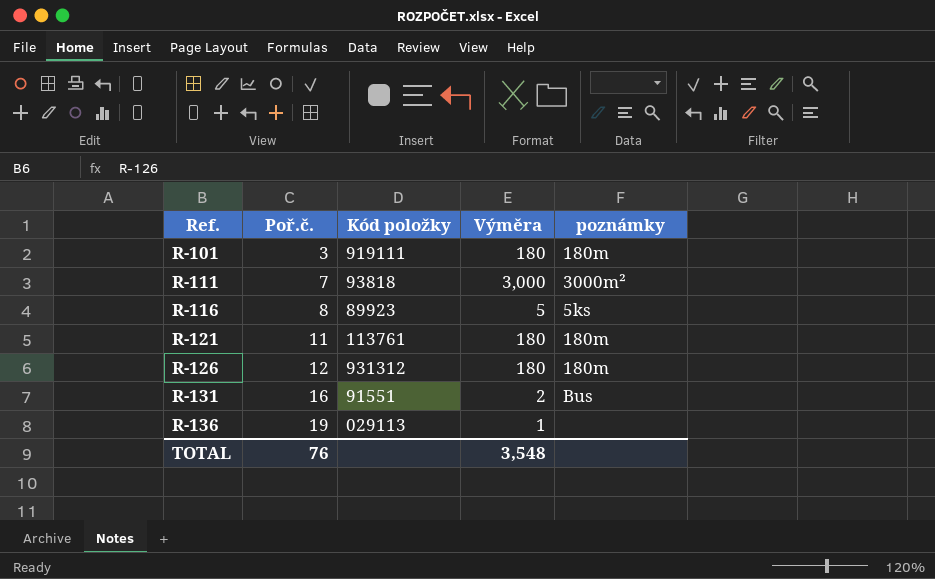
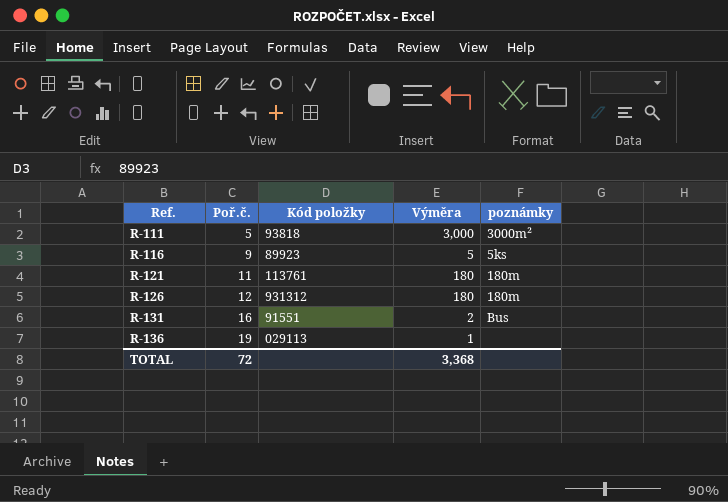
row R-101: 3 | 919111 | 180 | 180m -> none
R-111 | Poř.č.: 7 -> 5
R-116 | Poř.č.: 8 -> 9
TOTAL | Poř.č.: 76 -> 72
TOTAL | Výměra: 3,548 -> 3,368

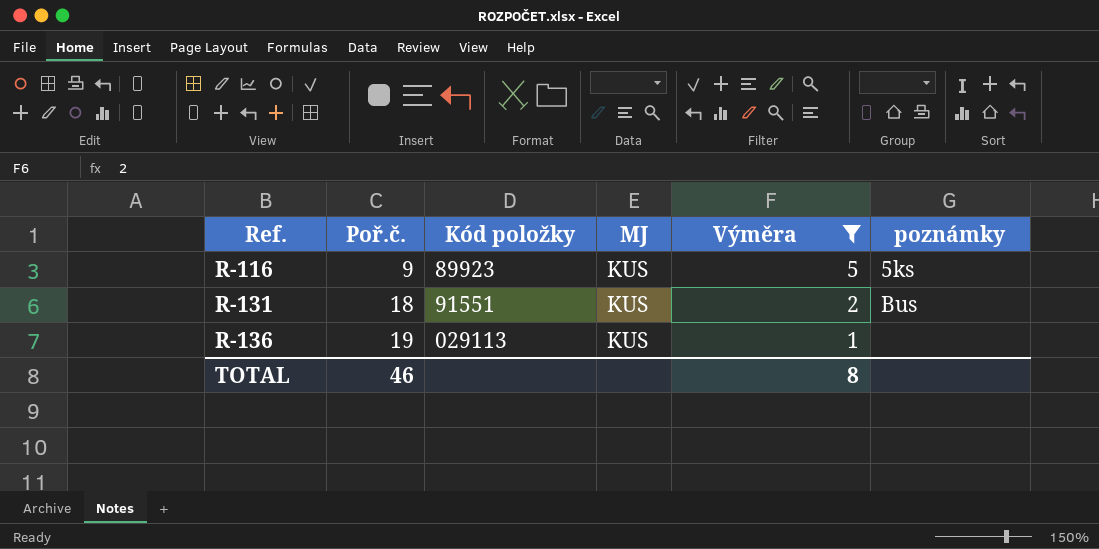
filter: none -> Výměra <= 5
column MJ | position: none -> 4
R-131 | Poř.č.: 16 -> 18
TOTAL | Poř.č.: 72 -> 46
TOTAL | Výměra: 3,368 -> 8

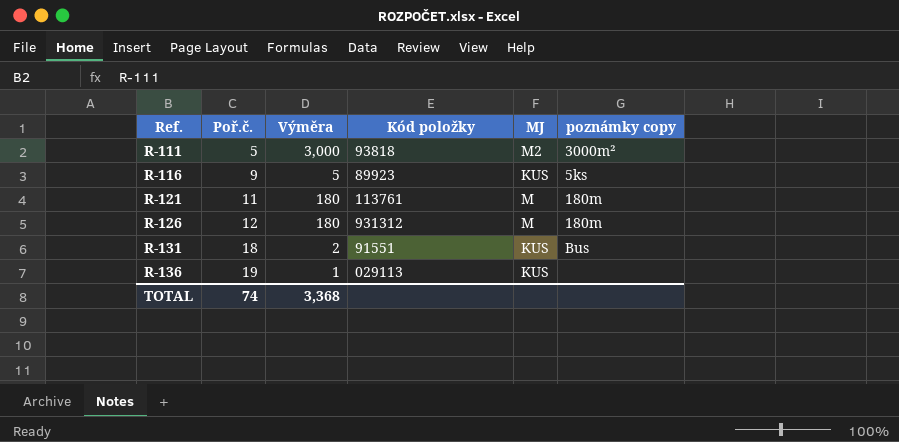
filter: Výměra <= 5 -> none
column Výměra | position: 5 -> 3
column name: poznámky -> poznámky copy
TOTAL | Poř.č.: 46 -> 74
TOTAL | Výměra: 8 -> 3,368

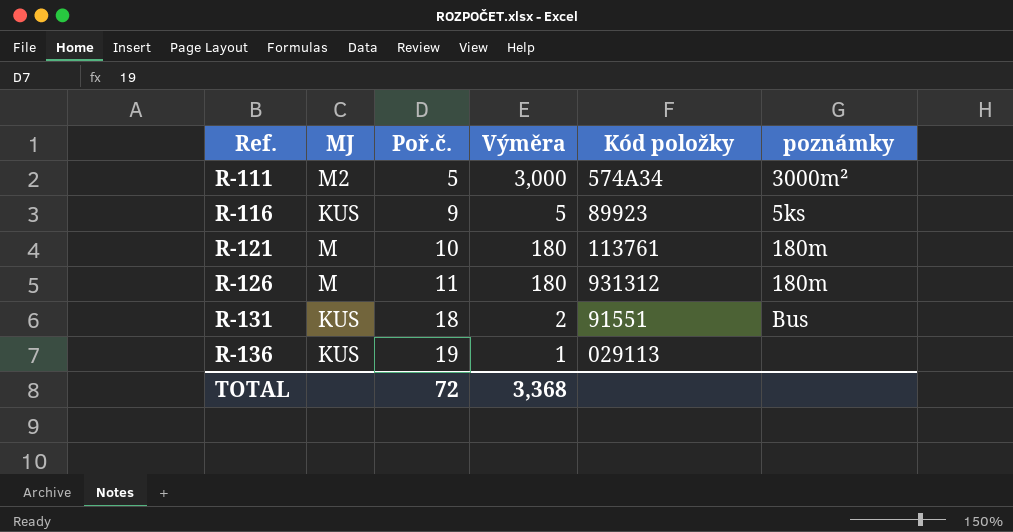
column MJ | position: 5 -> 2
column name: poznámky copy -> poznámky
R-111 | Kód položky: 93818 -> 574A34
R-121 | Poř.č.: 11 -> 10
R-126 | Poř.č.: 12 -> 11
TOTAL | Poř.č.: 74 -> 72

